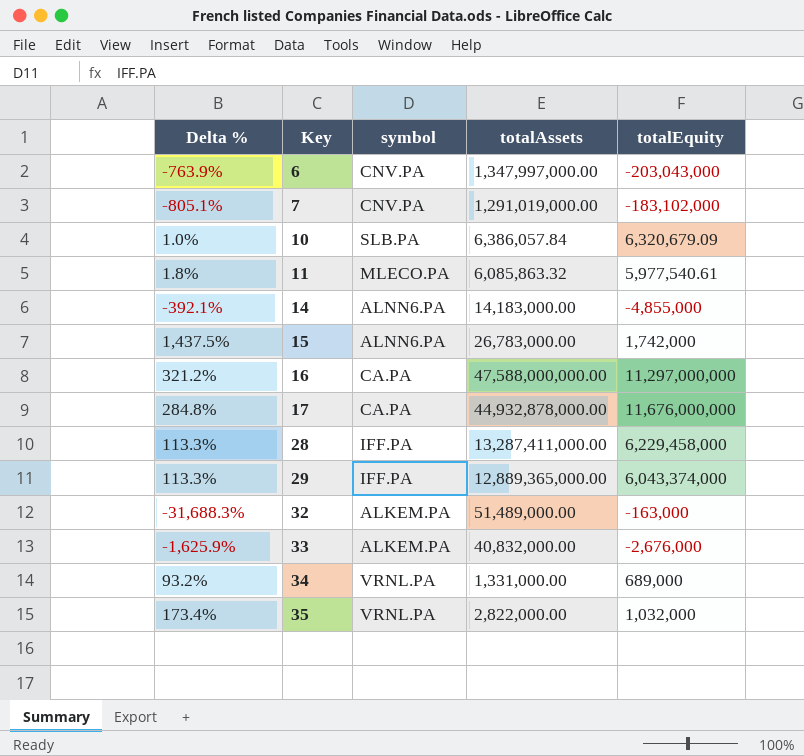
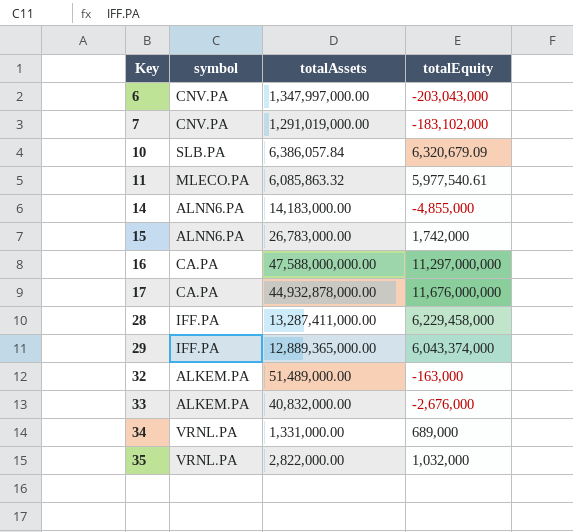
column Delta % | formula: ([totalAssets] - [totalEquity]) / [totalEquity] -> none

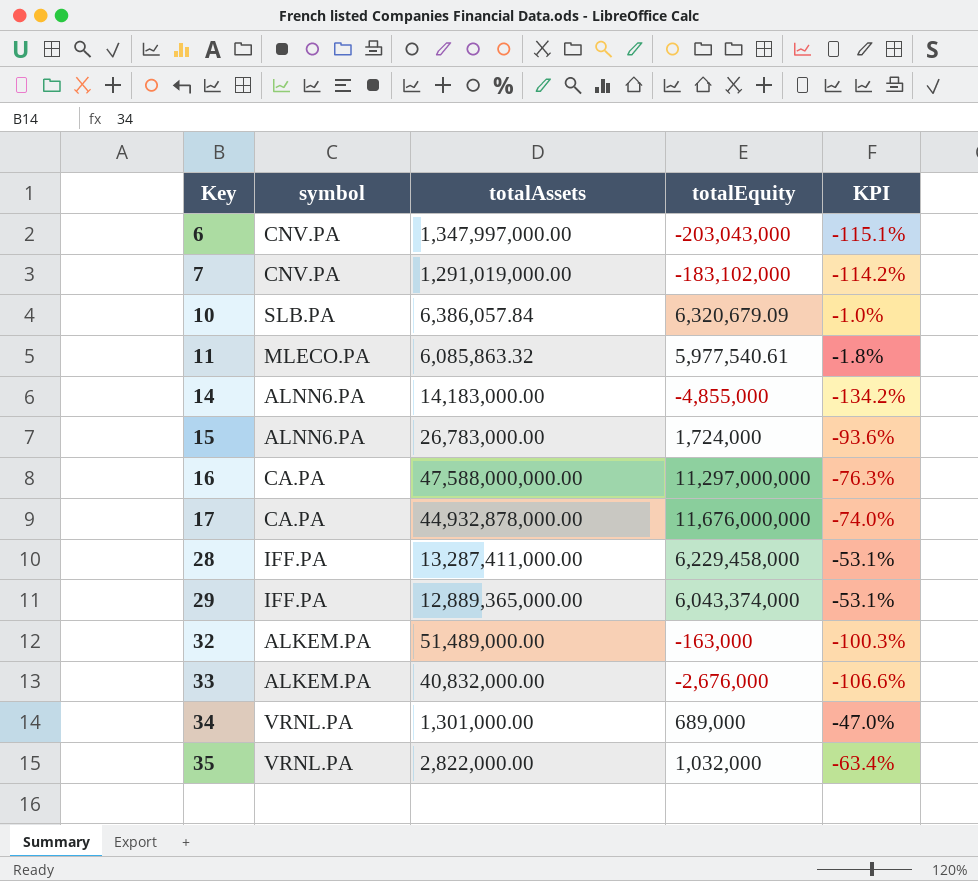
column KPI | formula: none -> ([totalEquity] - [totalAssets]) / [totalAssets]
15 | totalEquity: 1,742,000 -> 1,724,000
34 | totalAssets: 1,331,000.00 -> 1,301,000.00

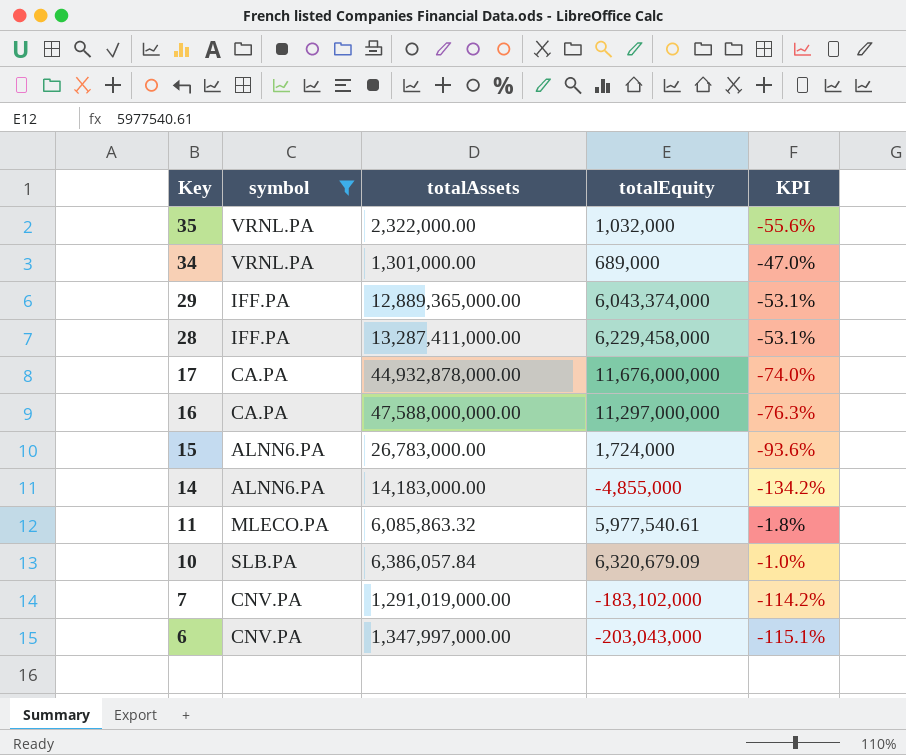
filter: none -> symbol != ALKEM.PA
row order: Key ascending -> Key descending
35 | totalAssets: 2,822,000.00 -> 2,322,000.00
35 | KPI: -63.4% -> -55.6%

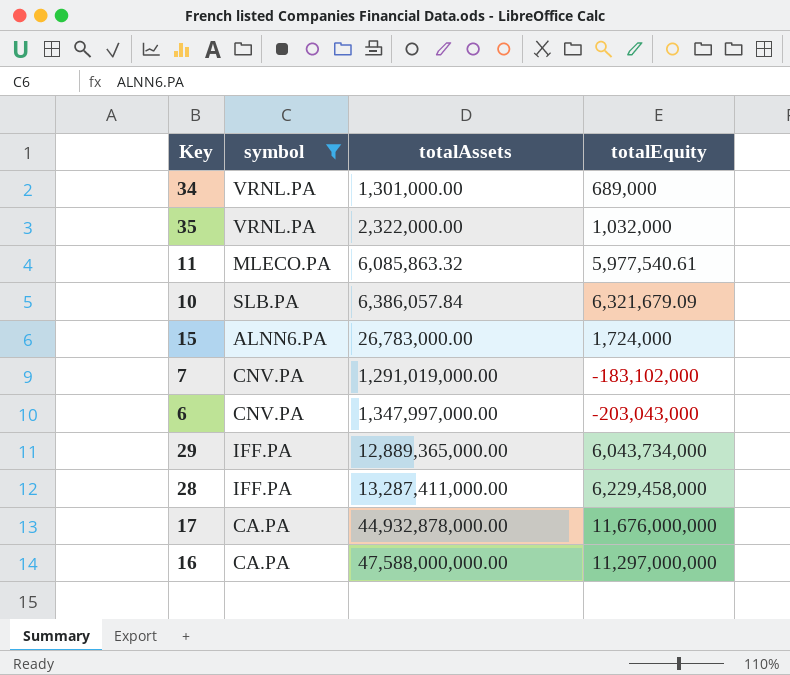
row order: Key descending -> totalAssets ascending
column KPI | formula: ([totalEquity] - [totalAssets]) / [totalAssets] -> none
row 14: ALNN6.PA | 14,183,000.00 | -4,855,000 | -134.2% -> none
10 | totalEquity: 6,320,679.09 -> 6,321,679.09
29 | totalEquity: 6,043,374,000 -> 6,043,734,000

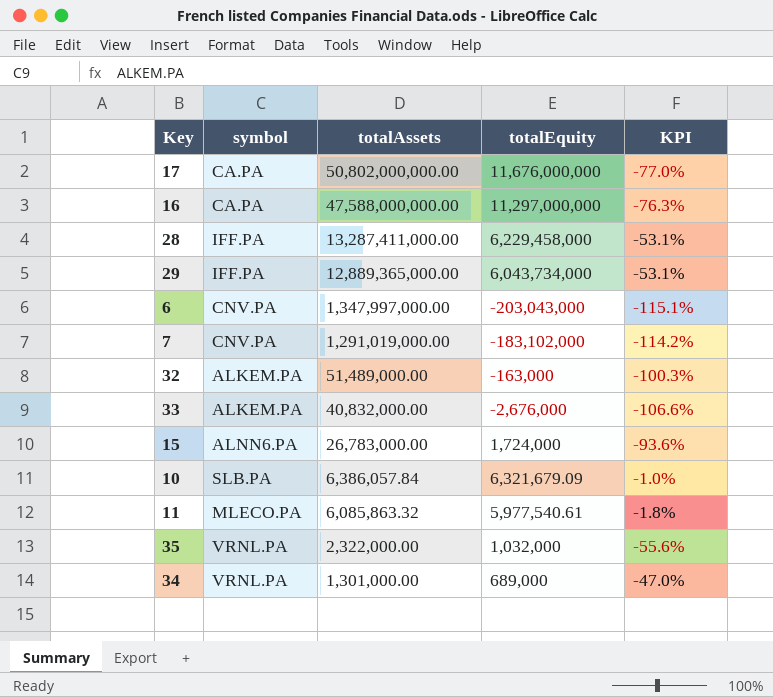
filter: symbol != ALKEM.PA -> none
row order: totalAssets ascending -> totalAssets descending
column KPI | formula: none -> ([totalEquity] - [totalAssets]) / [totalAssets]
17 | totalAssets: 44,932,878,000.00 -> 50,802,000,000.00

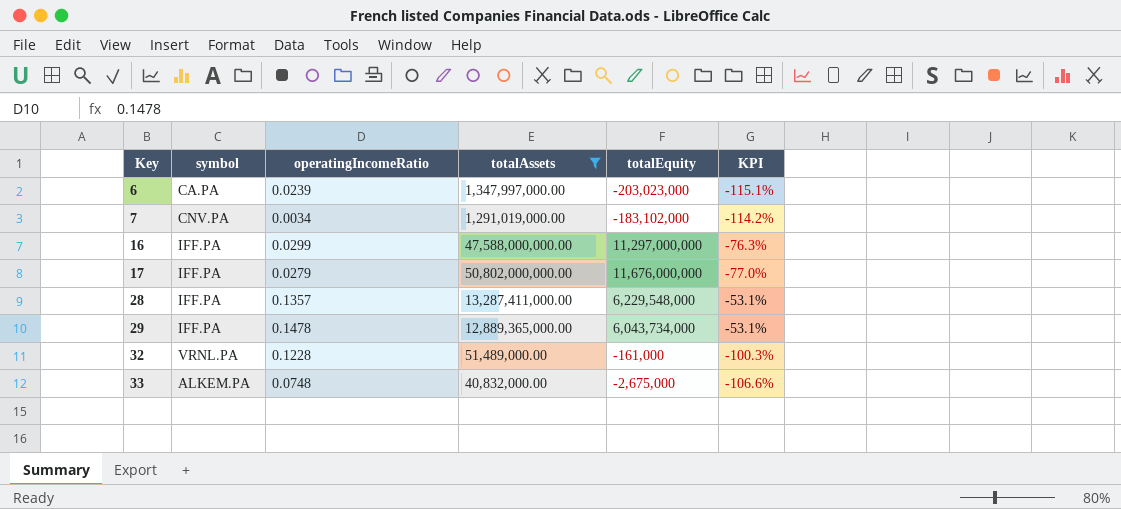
filter: none -> totalAssets >= 40,832,000.00
row order: totalAssets descending -> Key ascending
column operatingIncomeRatio | position: none -> 3
6 | symbol: CNV.PA -> CA.PA
6 | totalEquity: -203,043,000 -> -203,023,000
16 | symbol: CA.PA -> IFF.PA
17 | symbol: CA.PA -> IFF.PA
28 | totalEquity: 6,229,458,000 -> 6,229,548,000
32 | symbol: ALKEM.PA -> VRNL.PA
32 | totalEquity: -163,000 -> -161,000
33 | totalEquity: -2,676,000 -> -2,675,000

